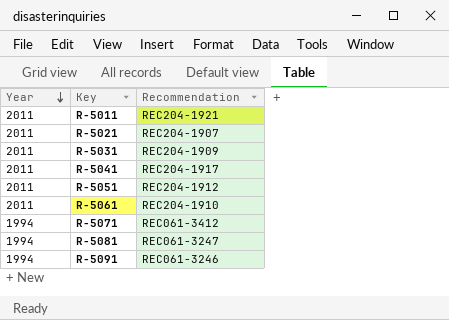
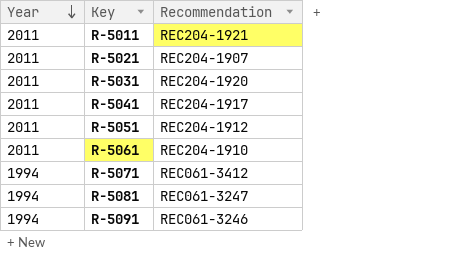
R-5031 | Recommendation: REC204-1909 -> REC204-1920

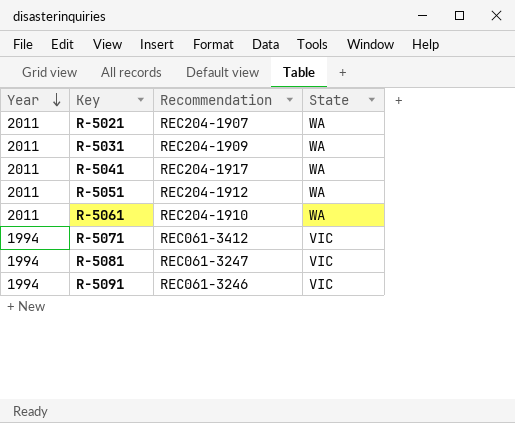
column State | position: none -> 4
row R-5011: 2011 | REC204-1921 -> none
R-5031 | Recommendation: REC204-1920 -> REC204-1909

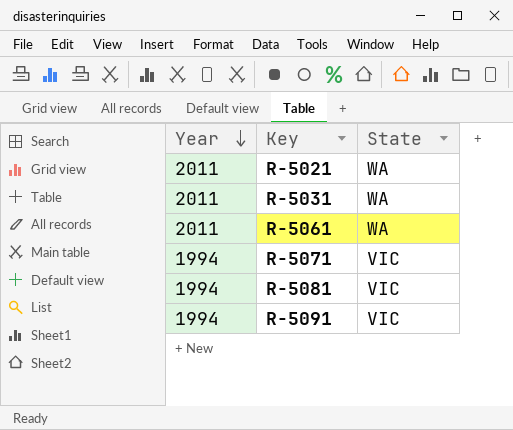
column Recommendation | position: 3 -> none
row R-5041: 2011 | REC204-1917 | WA -> none
row R-5051: 2011 | REC204-1912 | WA -> none

